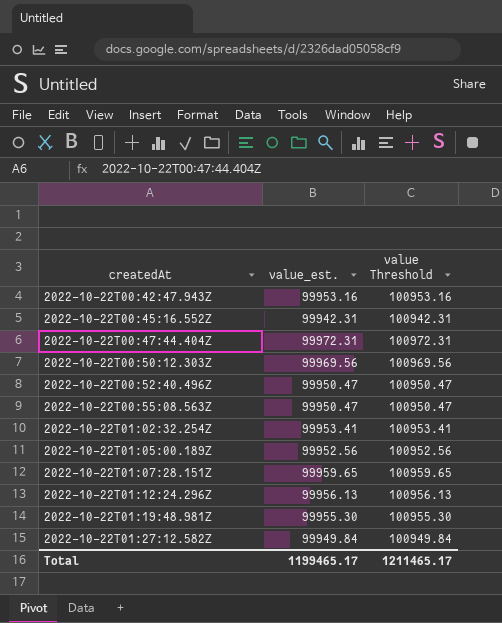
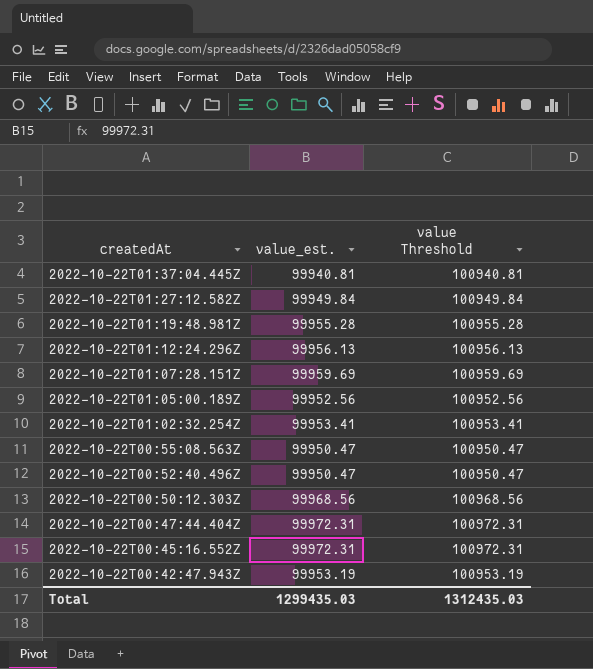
row order: createdAt ascending -> createdAt descending
row 2022-10-22T01:37:04.445Z: none -> 99940.81 | 100940.81
2022-10-22T01:19:48.981Z | value_est.: 99955.30 -> 99955.28
2022-10-22T01:19:48.981Z | value Threshold: 100955.30 -> 100955.28
2022-10-22T01:07:28.151Z | value_est.: 99959.65 -> 99959.69
2022-10-22T01:07:28.151Z | value Threshold: 100959.65 -> 100959.69
2022-10-22T00:50:12.303Z | value_est.: 99969.56 -> 99968.56
2022-10-22T00:50:12.303Z | value Threshold: 100969.56 -> 100968.56
2022-10-22T00:45:16.552Z | value_est.: 99942.31 -> 99972.31
2022-10-22T00:45:16.552Z | value Threshold: 100942.31 -> 100972.31
2022-10-22T00:42:47.943Z | value_est.: 99953.16 -> 99953.19
2022-10-22T00:42:47.943Z | value Threshold: 100953.16 -> 100953.19
Total | value_est.: 1199465.17 -> 1299435.03
Total | value Threshold: 1211465.17 -> 1312435.03

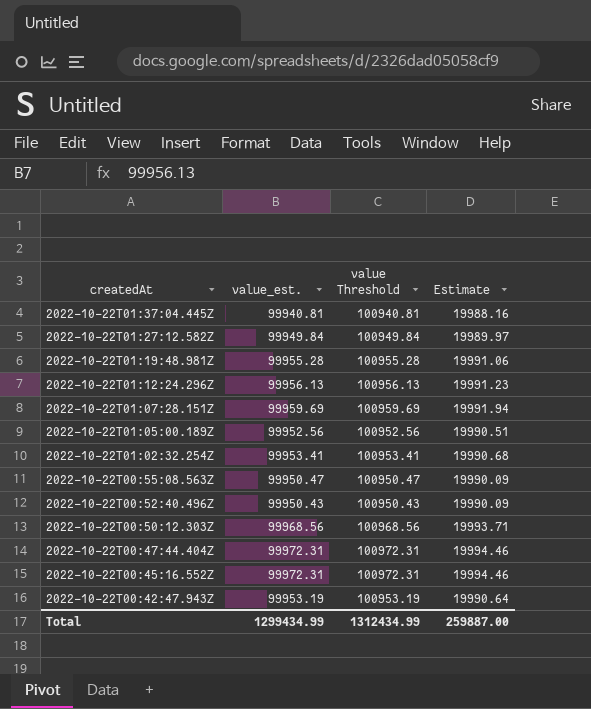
column Estimate | formula: none -> [value_est.] * 0.2
2022-10-22T00:52:40.496Z | value_est.: 99950.47 -> 99950.43
2022-10-22T00:52:40.496Z | value Threshold: 100950.47 -> 100950.43
Total | value_est.: 1299435.03 -> 1299434.99
Total | value Threshold: 1312435.03 -> 1312434.99

